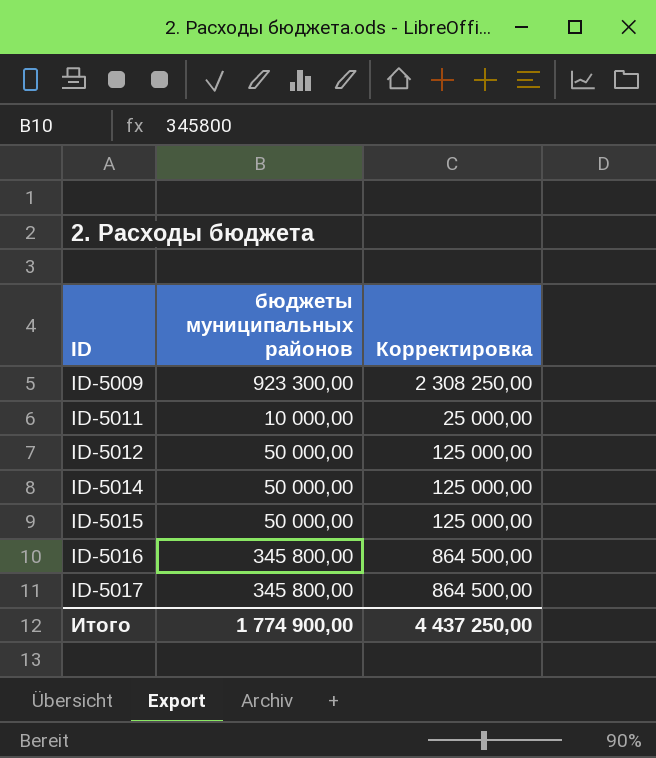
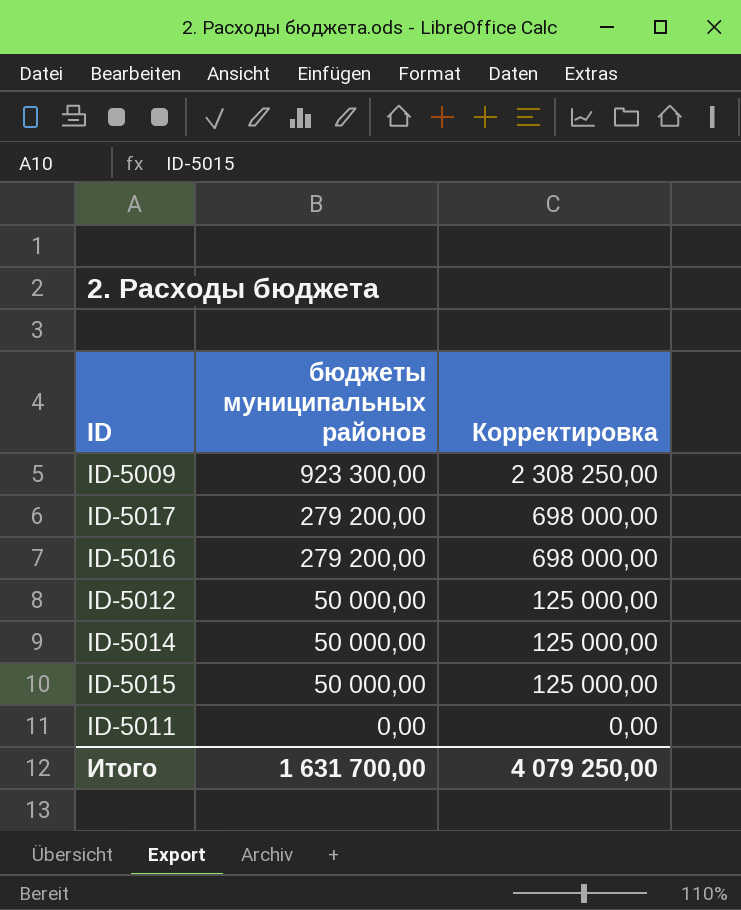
row order: ID ascending -> бюджеты муниципальных районов descending
ID-5017 | бюджеты муниципальных районов: 345 800,00 -> 279 200,00
ID-5017 | Корректировка: 864 500,00 -> 698 000,00
ID-5016 | бюджеты муниципальных районов: 345 800,00 -> 279 200,00
ID-5016 | Корректировка: 864 500,00 -> 698 000,00
ID-5011 | бюджеты муниципальных районов: 10 000,00 -> 0,00
ID-5011 | Корректировка: 25 000,00 -> 0,00
Итого | бюджеты муниципальных районов: 1 774 900,00 -> 1 631 700,00
Итого | Корректировка: 4 437 250,00 -> 4 079 250,00

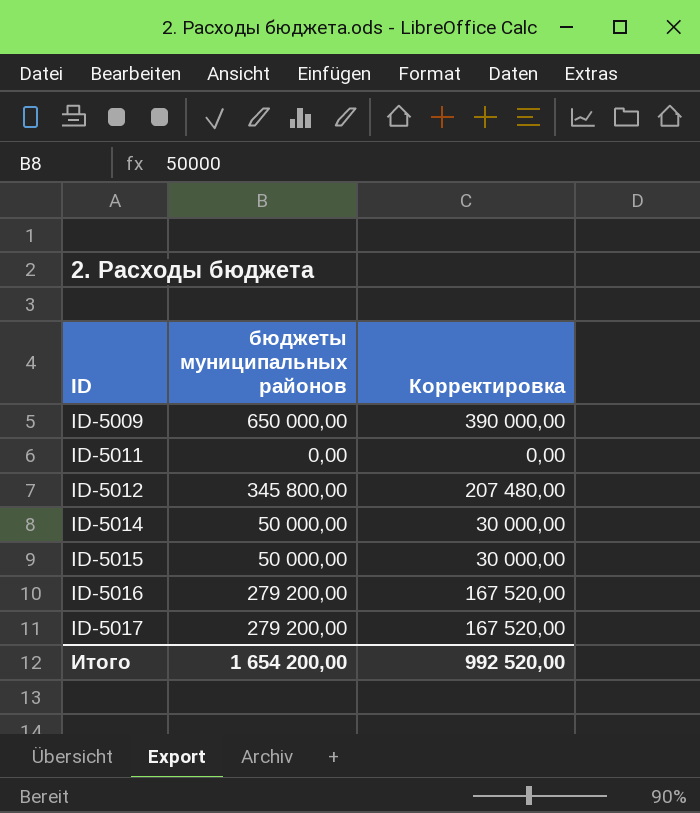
row order: бюджеты муниципальных районов descending -> ID ascending
column Корректировка | formula: [бюджеты муниципальных районов] * 2,5 -> [бюджеты муниципальных районов] * 0,6
ID-5009 | бюджеты муниципальных районов: 923 300,00 -> 650 000,00
ID-5012 | бюджеты муниципальных районов: 50 000,00 -> 345 800,00
Итого | бюджеты муниципальных районов: 1 631 700,00 -> 1 654 200,00
Итого | Корректировка: 4 079 250,00 -> 992 520,00

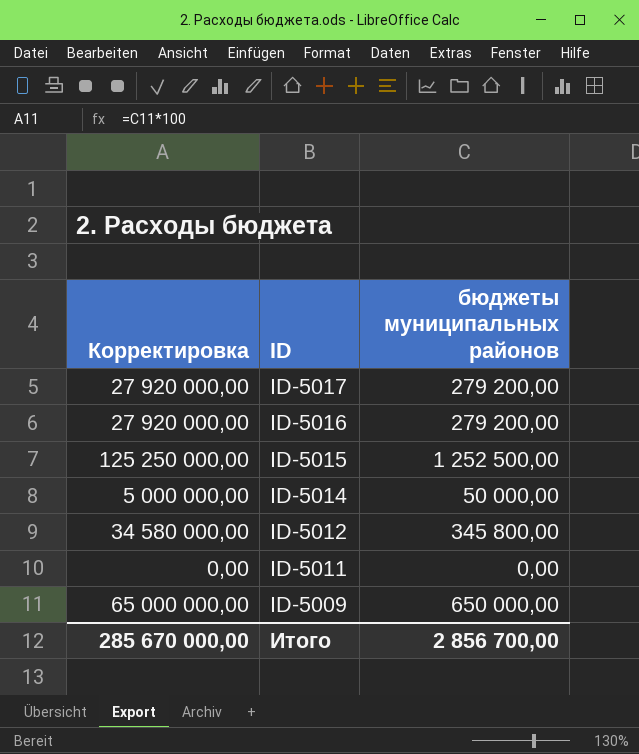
row order: ID ascending -> ID descending
column Корректировка | formula: [бюджеты муниципальных районов] * 0,6 -> [бюджеты муниципальных районов] * 100
column Корректировка | position: 3 -> 1
ID-5015 | бюджеты муниципальных районов: 50 000,00 -> 1 252 500,00
Итого | Корректировка: 992 520,00 -> 285 670 000,00
Итого | бюджеты муниципальных районов: 1 654 200,00 -> 2 856 700,00

